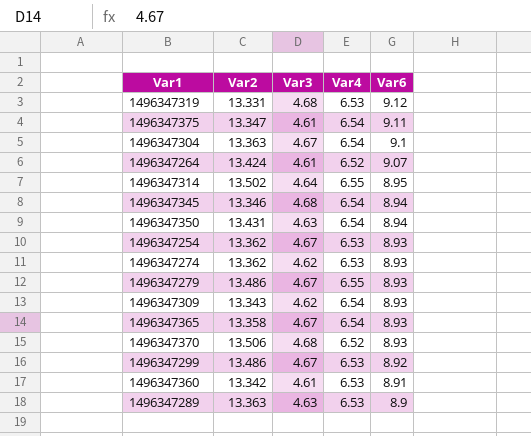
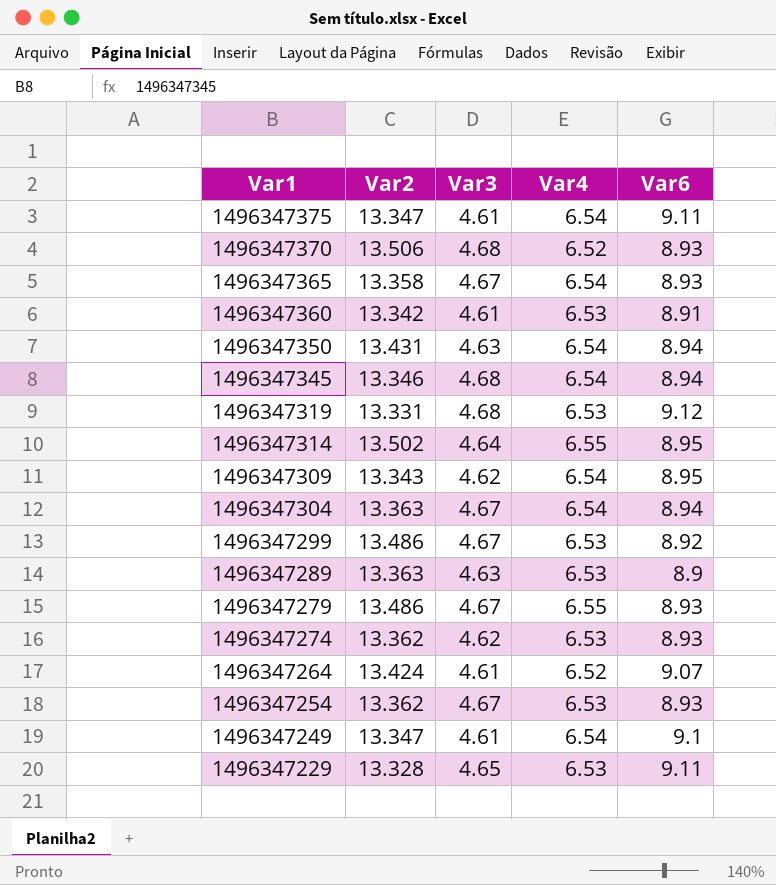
row order: Var6 descending -> Var1 descending
1496347309 | Var6: 8.93 -> 8.95
1496347304 | Var6: 9.1 -> 8.94
row 1496347249: none -> 13.347 | 4.61 | 6.54 | 9.1
row 1496347229: none -> 13.328 | 4.65 | 6.53 | 9.11

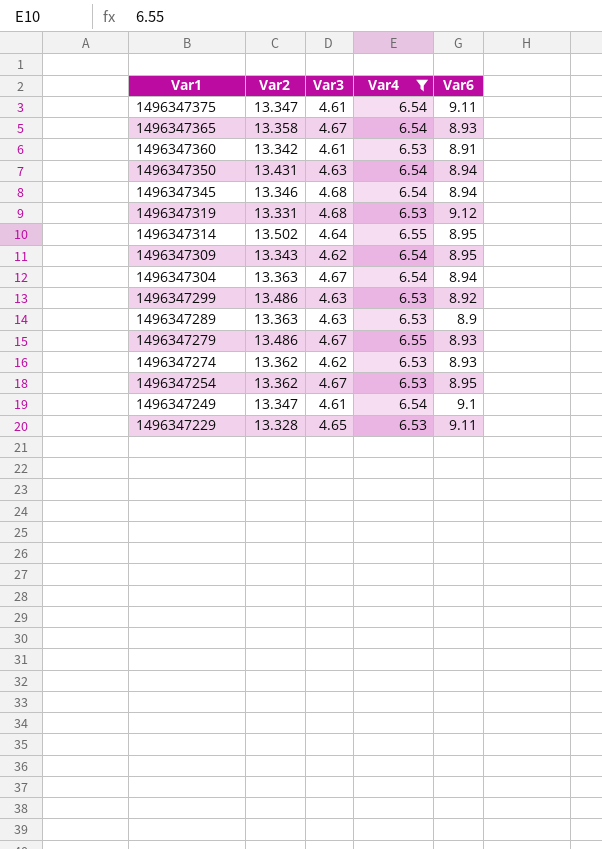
filter: none -> Var4 != 6.52
1496347299 | Var3: 4.67 -> 4.63
1496347254 | Var6: 8.93 -> 8.95

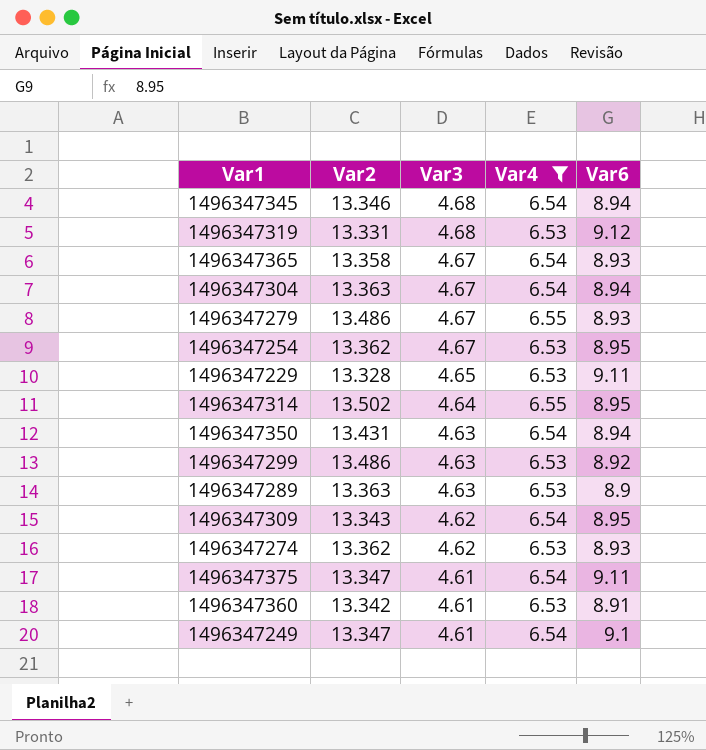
row order: Var1 descending -> Var3 descending

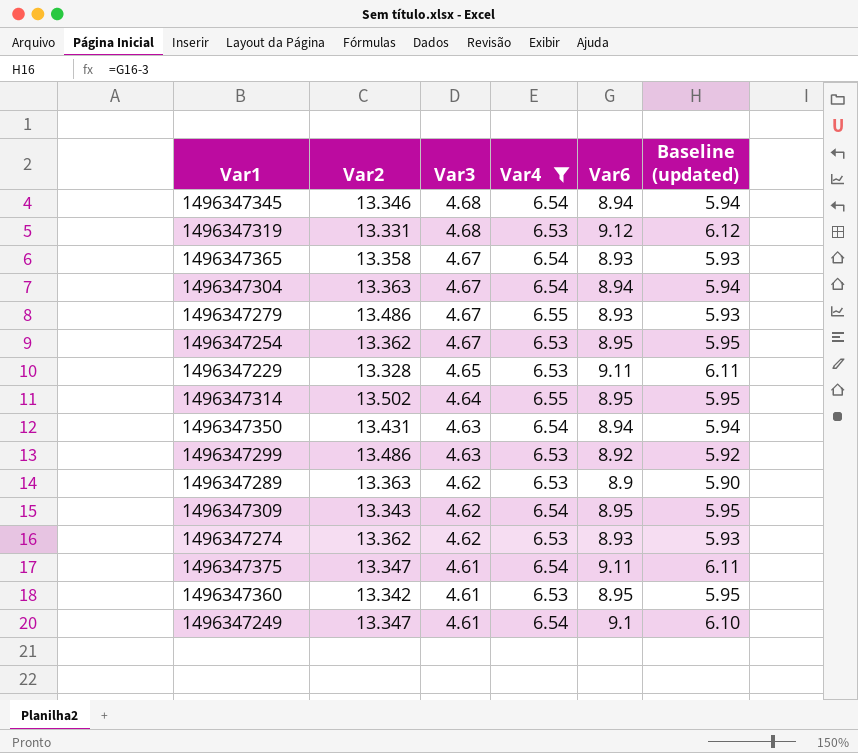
column Baseline (updated) | formula: none -> [Var6] - 3
1496347289 | Var3: 4.63 -> 4.62
1496347360 | Var6: 8.91 -> 8.95

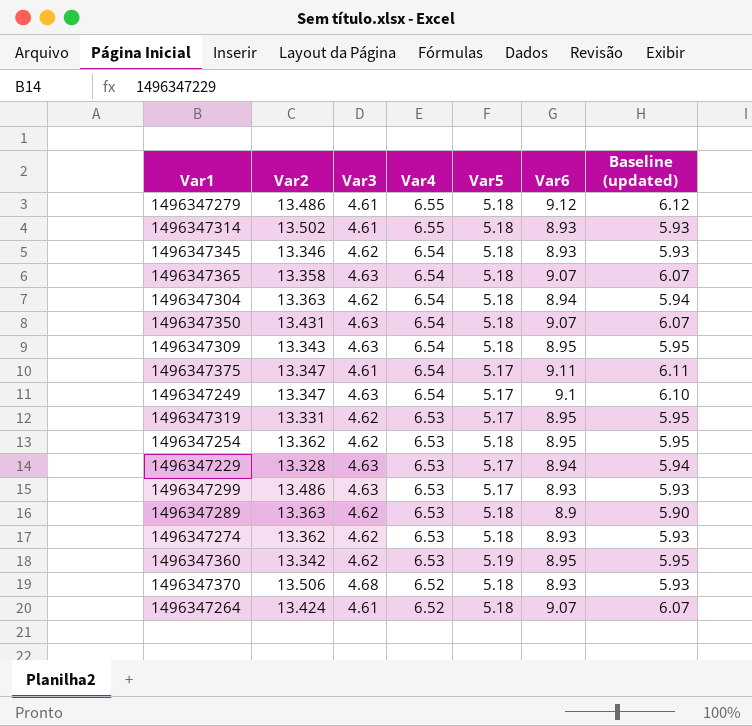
filter: Var4 != 6.52 -> none
row order: Var3 descending -> Var4 descending
column Var5 | position: none -> 5
1496347279 | Var3: 4.67 -> 4.61
1496347279 | Var6: 8.93 -> 9.12
1496347279 | Baseline (updated): 5.93 -> 6.12
1496347314 | Var3: 4.64 -> 4.61
1496347314 | Var6: 8.95 -> 8.93
1496347314 | Baseline (updated): 5.95 -> 5.93
1496347345 | Var3: 4.68 -> 4.62
1496347345 | Var6: 8.94 -> 8.93
1496347345 | Baseline (updated): 5.94 -> 5.93
1496347365 | Var3: 4.67 -> 4.63
1496347365 | Var6: 8.93 -> 9.07
1496347365 | Baseline (updated): 5.93 -> 6.07
1496347304 | Var3: 4.67 -> 4.62
1496347350 | Var6: 8.94 -> 9.07
1496347350 | Baseline (updated): 5.94 -> 6.07
1496347309 | Var3: 4.62 -> 4.63
1496347249 | Var3: 4.61 -> 4.63
1496347319 | Var3: 4.68 -> 4.62
1496347319 | Var6: 9.12 -> 8.95
1496347319 | Baseline (updated): 6.12 -> 5.95
1496347254 | Var3: 4.67 -> 4.62
1496347229 | Var3: 4.65 -> 4.63
1496347229 | Var6: 9.11 -> 8.94
1496347229 | Baseline (updated): 6.11 -> 5.94
1496347299 | Var6: 8.92 -> 8.93
1496347299 | Baseline (updated): 5.92 -> 5.93
1496347360 | Var3: 4.61 -> 4.62

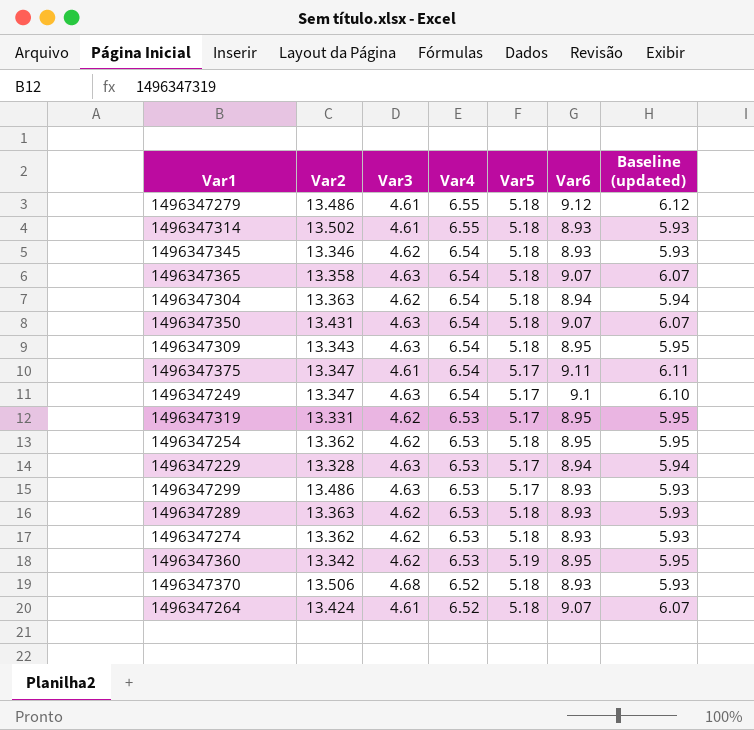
1496347289 | Var6: 8.9 -> 8.93
1496347289 | Baseline (updated): 5.90 -> 5.93

